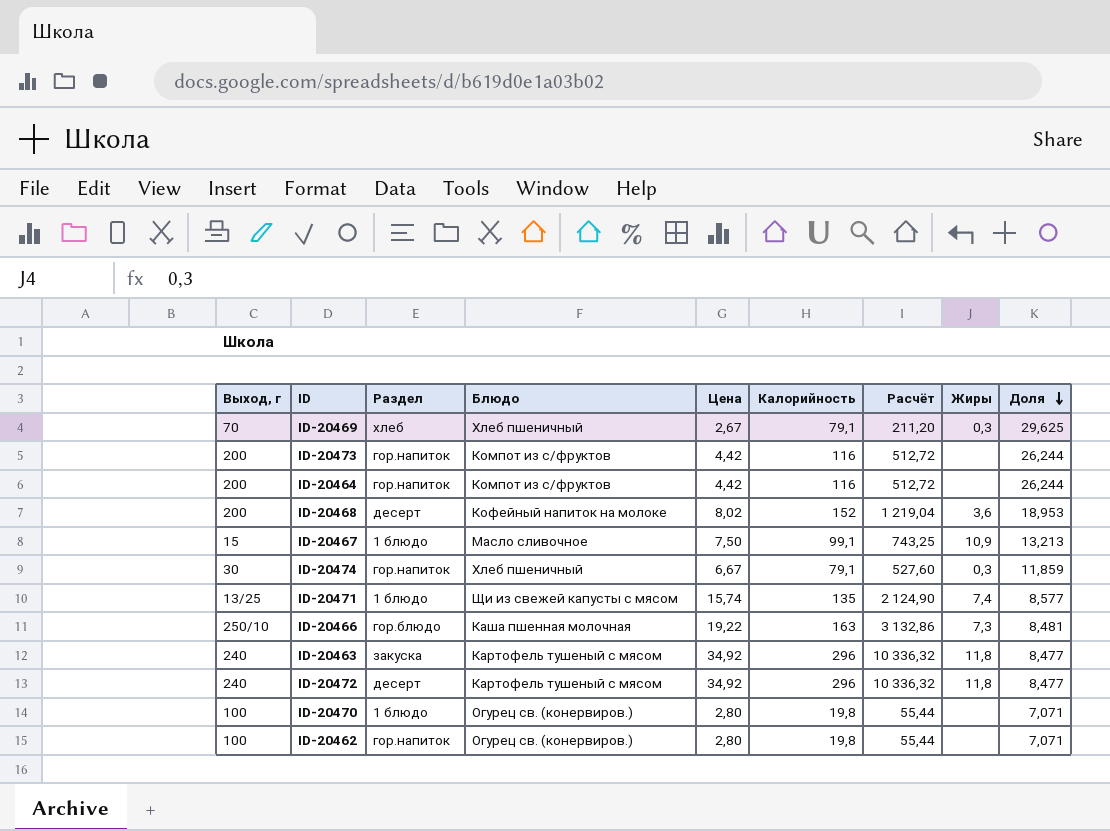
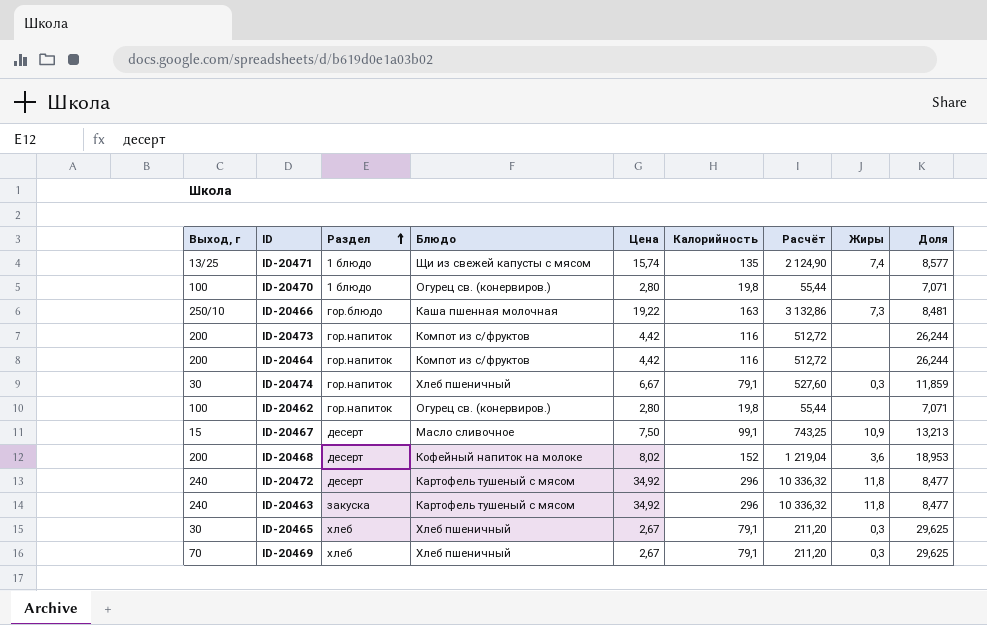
row order: Доля descending -> Раздел ascending
ID-20467 | Раздел: 1 блюдо -> десерт
row ID-20465: none -> 30 | хлеб | Хлеб пшеничный | 2,67 | 79,1 | 211,20 | 0,3 | 29,625

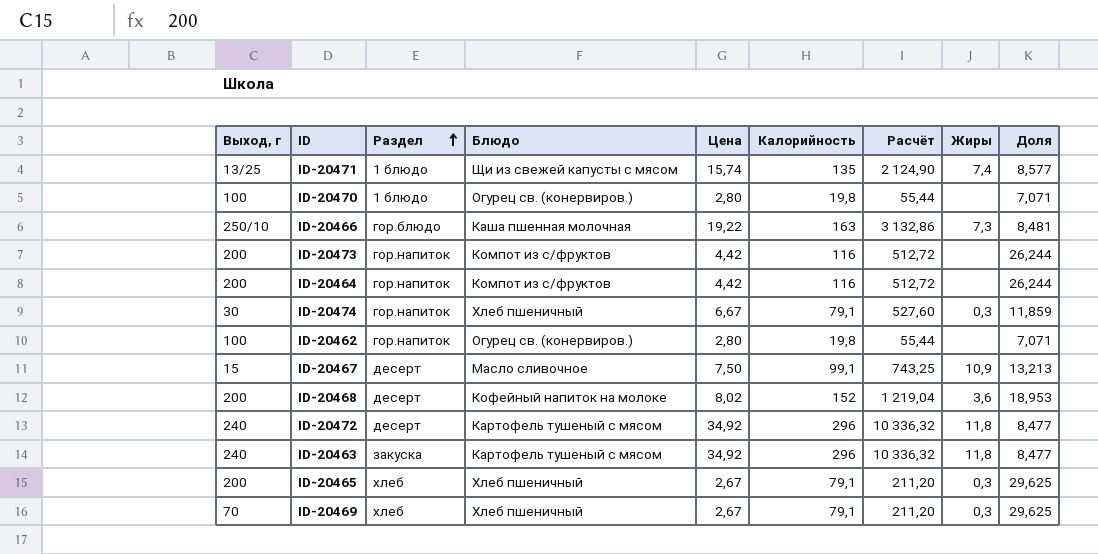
ID-20465 | Выход, г: 30 -> 200

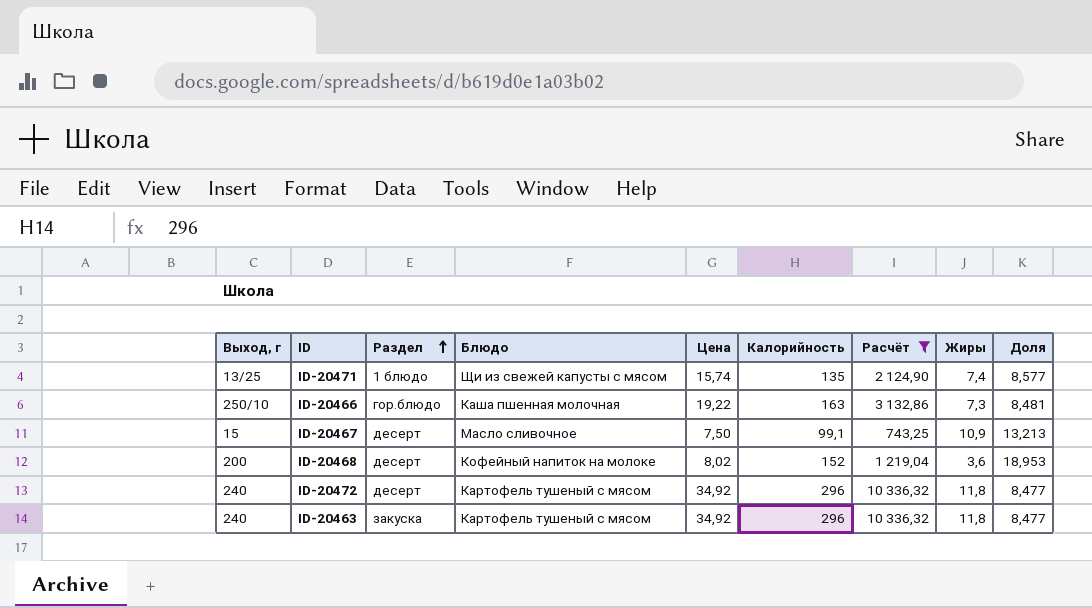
filter: none -> Расчёт >= 743,25

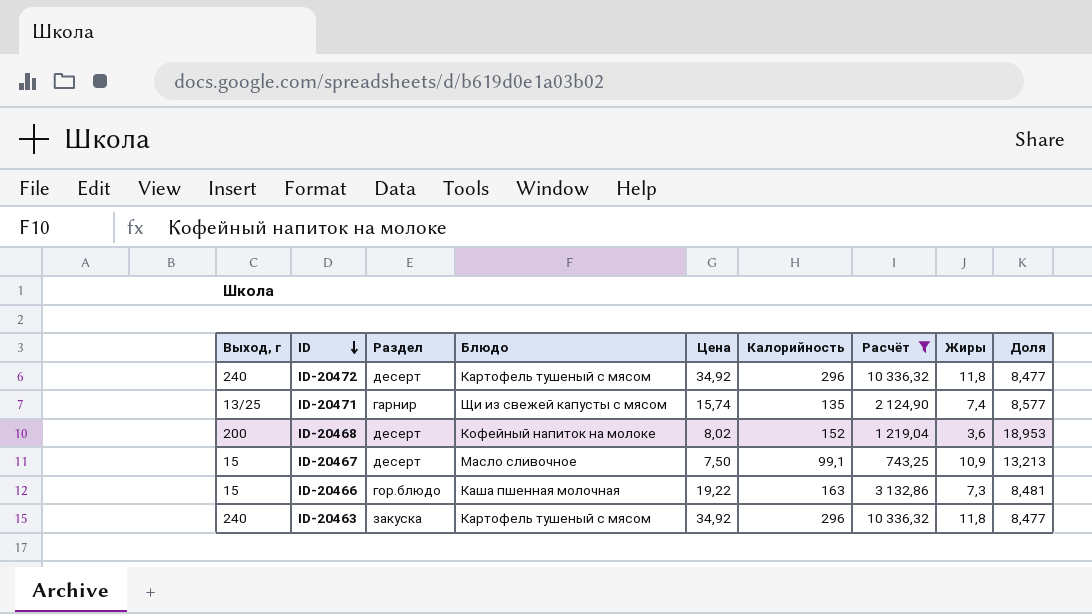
row order: Раздел ascending -> ID descending
ID-20471 | Раздел: 1 блюдо -> гарнир
ID-20466 | Выход, г: 250/10 -> 15

